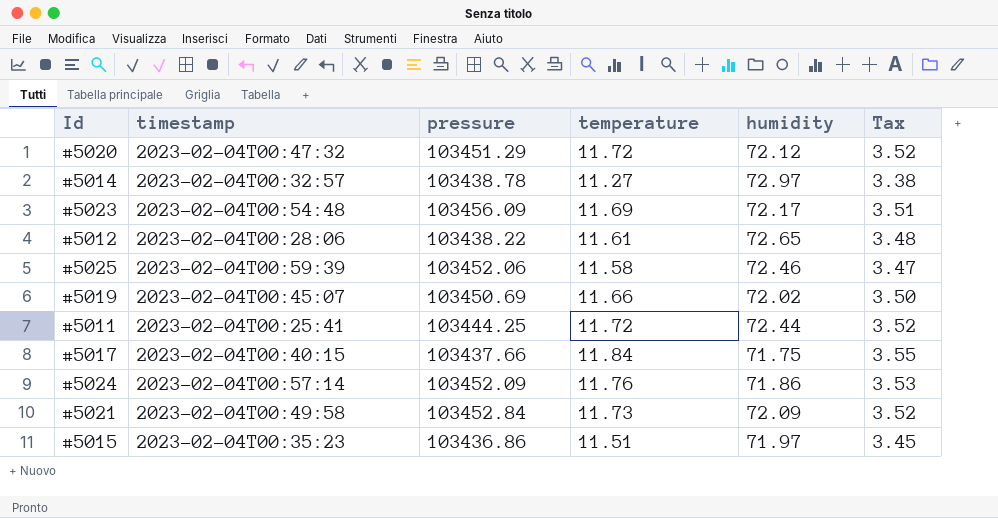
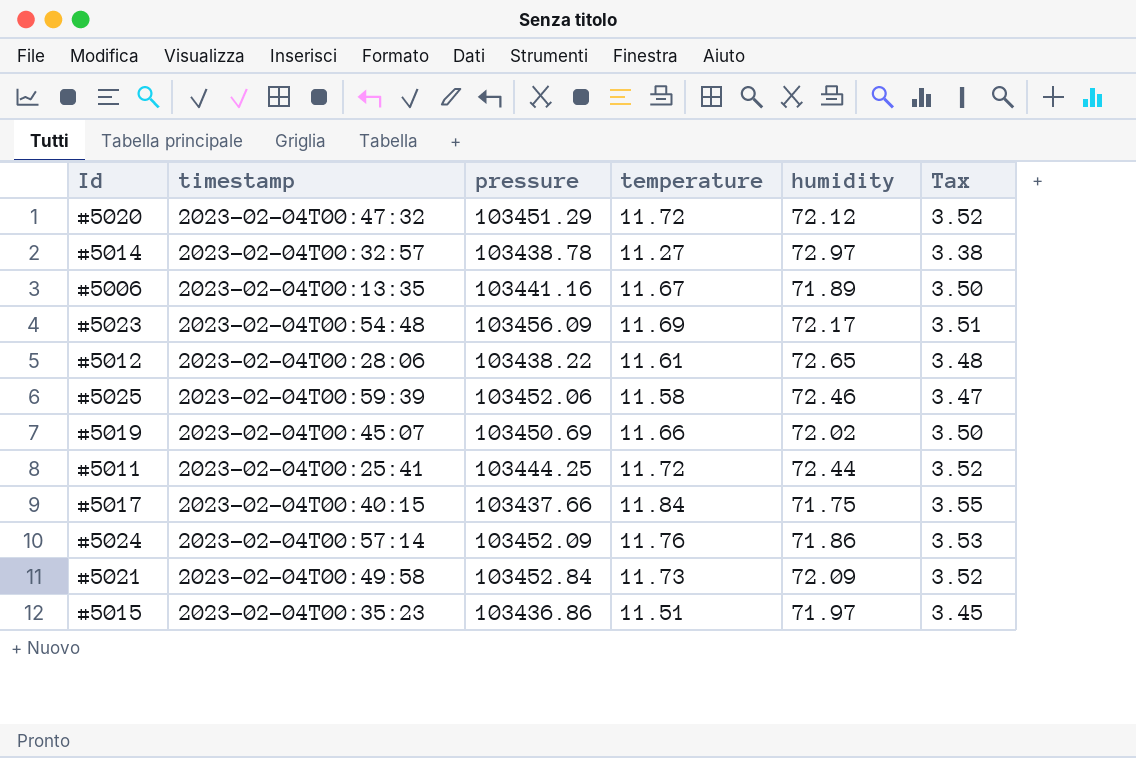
row #5006: none -> 2023-02-04T00:13:35 | 103441.16 | 11.67 | 71.89 | 3.50

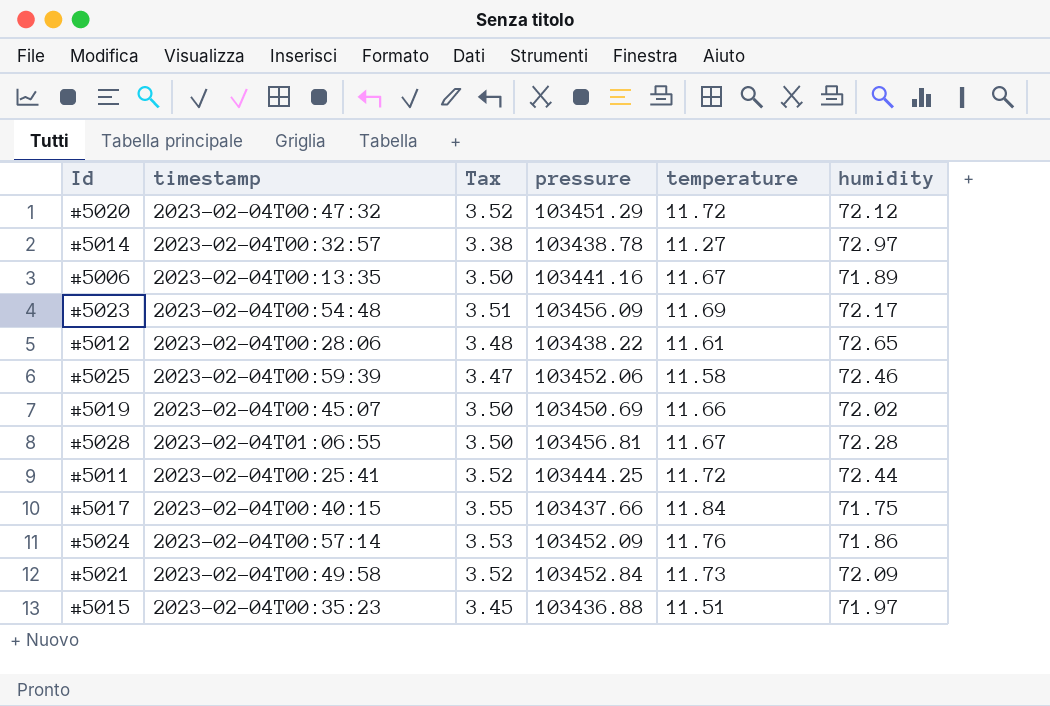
column Tax | position: 6 -> 3
row #5028: none -> 2023-02-04T01:06:55 | 3.50 | 103456.81 | 11.67 | 72.28
#5015 | pressure: 103436.86 -> 103436.88

